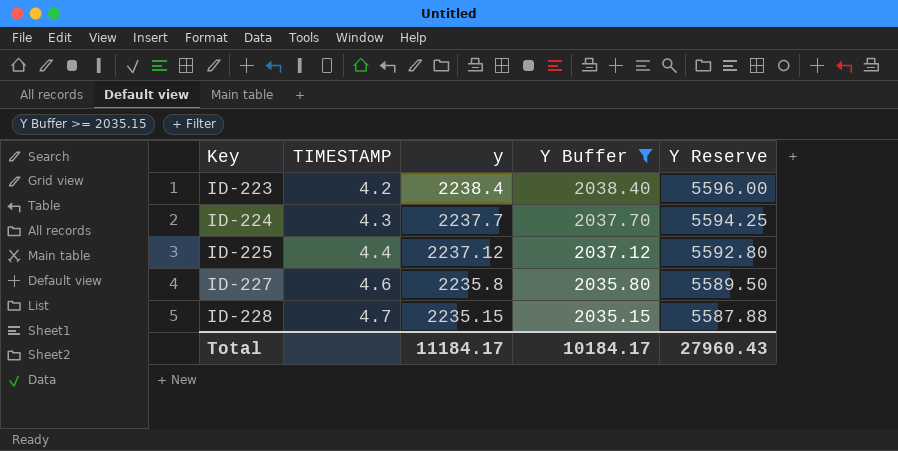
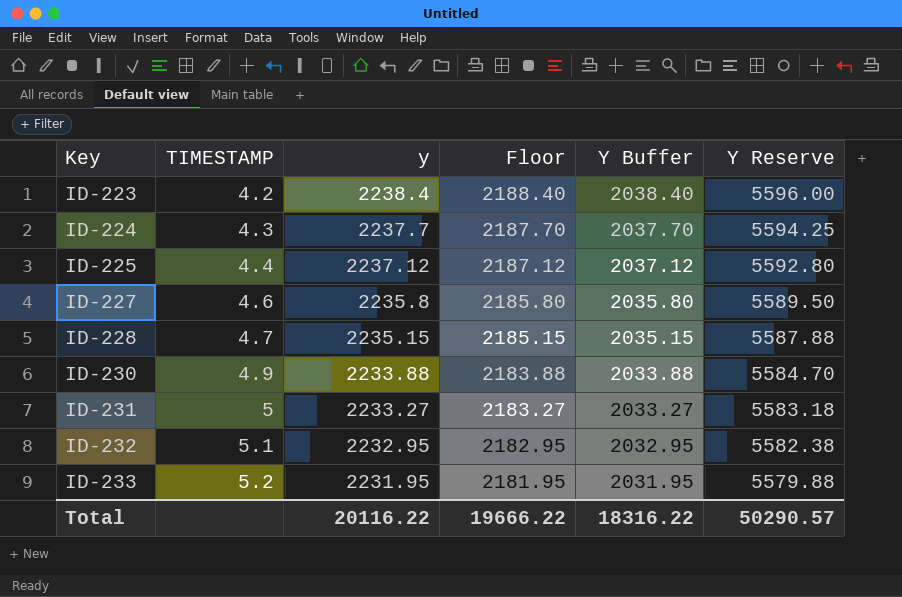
filter: Y Buffer >= 2035.15 -> none
column Floor | formula: none -> [y] - 50
Total | y: 11184.17 -> 20116.22
Total | Y Buffer: 10184.17 -> 18316.22
Total | Y Reserve: 27960.43 -> 50290.57

